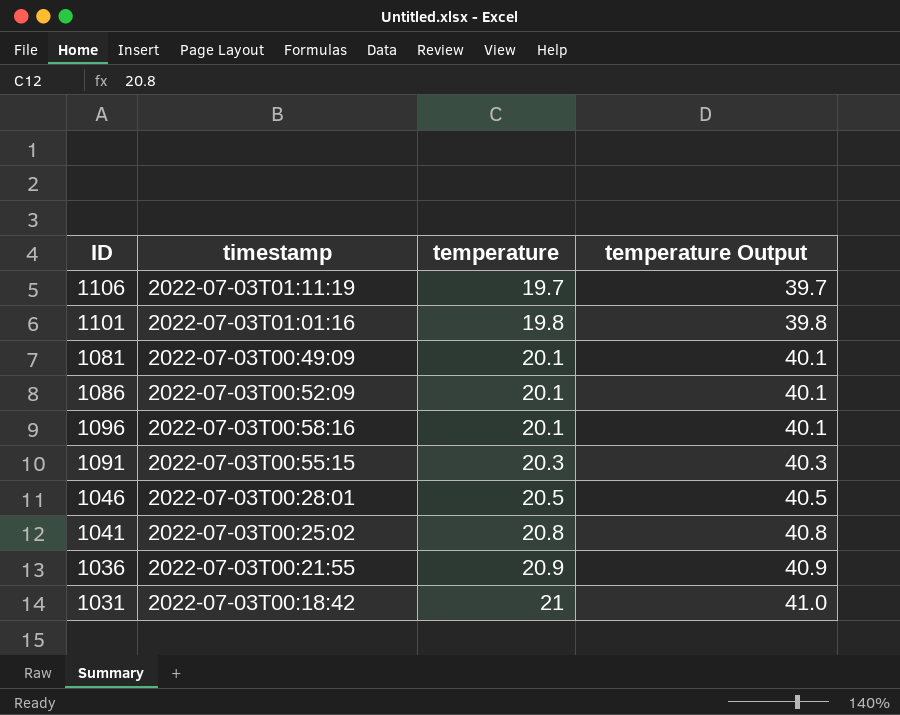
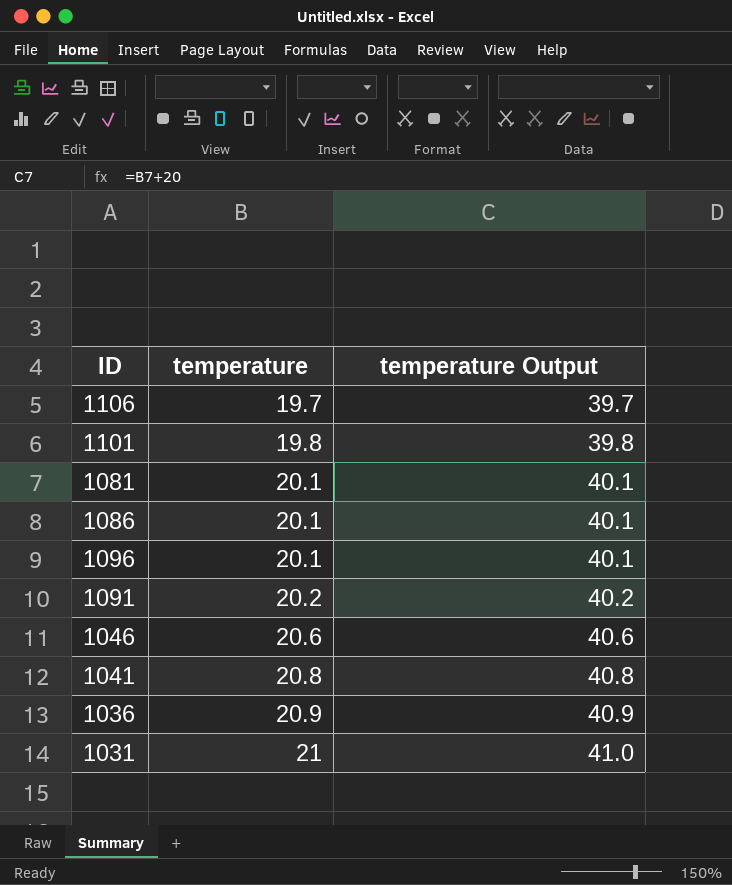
column timestamp | position: 2 -> none
1091 | temperature: 20.3 -> 20.2
1091 | temperature Output: 40.3 -> 40.2
1046 | temperature: 20.5 -> 20.6
1046 | temperature Output: 40.5 -> 40.6

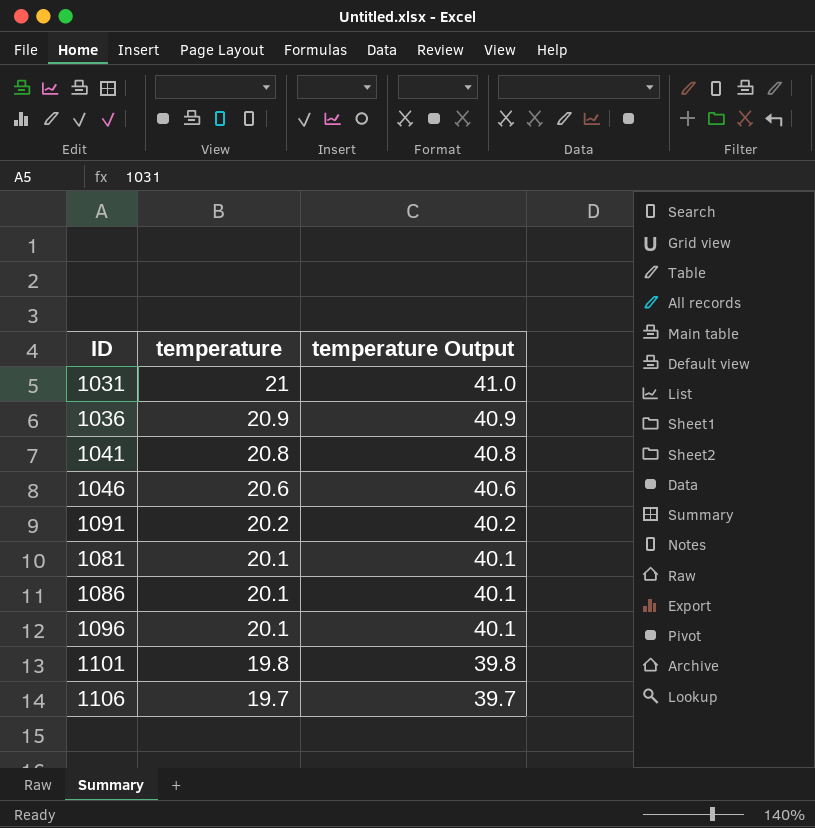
row order: temperature ascending -> temperature descending

